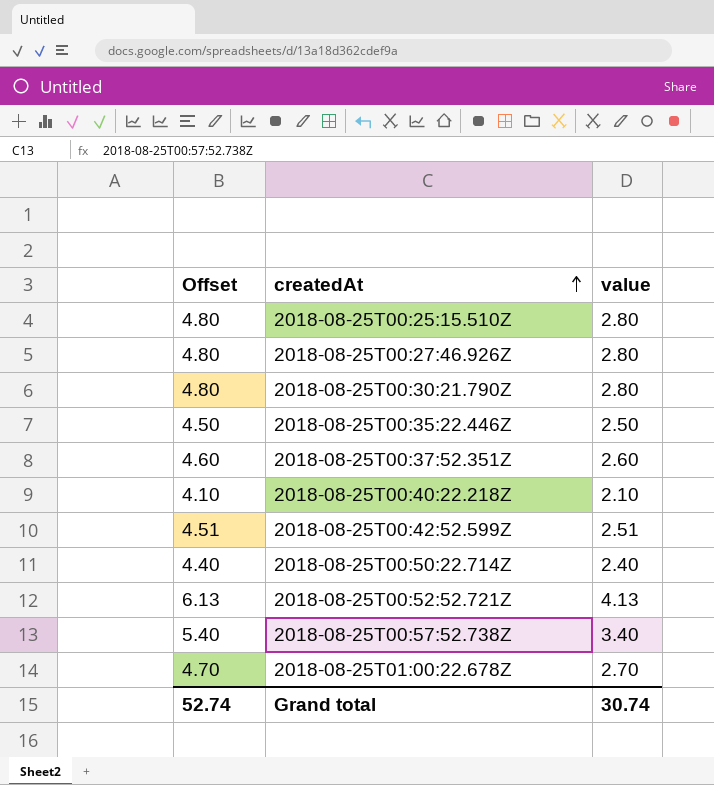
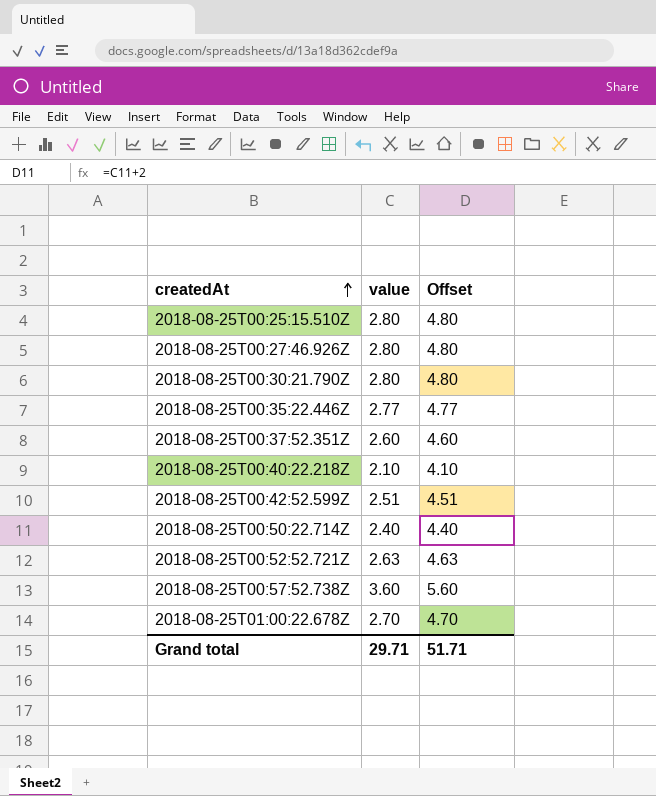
column Offset | position: 1 -> 3
2018-08-25T00:35:22.446Z | value: 2.50 -> 2.77
2018-08-25T00:35:22.446Z | Offset: 4.50 -> 4.77
2018-08-25T00:52:52.721Z | value: 4.13 -> 2.63
2018-08-25T00:52:52.721Z | Offset: 6.13 -> 4.63
2018-08-25T00:57:52.738Z | value: 3.40 -> 3.60
2018-08-25T00:57:52.738Z | Offset: 5.40 -> 5.60
Grand total | value: 30.74 -> 29.71
Grand total | Offset: 52.74 -> 51.71

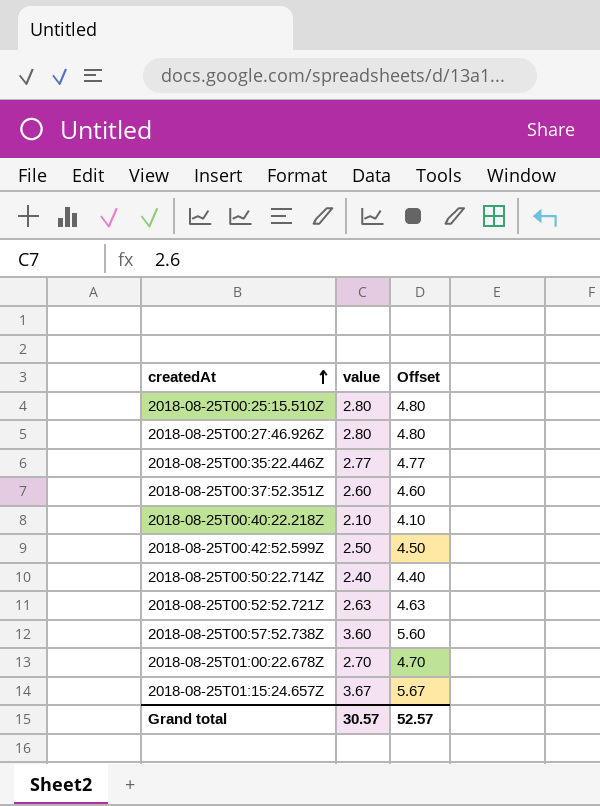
row 2018-08-25T00:30:21.790Z: 2.80 | 4.80 -> none
2018-08-25T00:42:52.599Z | value: 2.51 -> 2.50
2018-08-25T00:42:52.599Z | Offset: 4.51 -> 4.50
row 2018-08-25T01:15:24.657Z: none -> 3.67 | 5.67
Grand total | value: 29.71 -> 30.57
Grand total | Offset: 51.71 -> 52.57

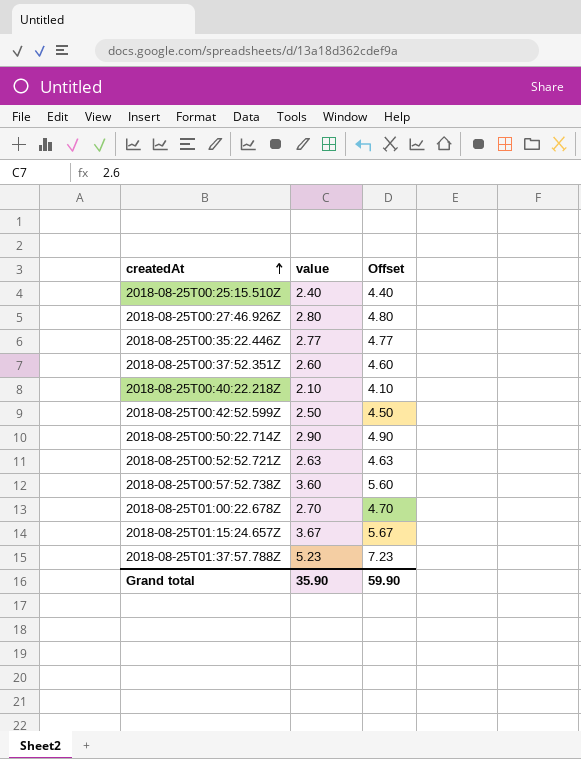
2018-08-25T00:25:15.510Z | value: 2.80 -> 2.40
2018-08-25T00:25:15.510Z | Offset: 4.80 -> 4.40
2018-08-25T00:50:22.714Z | value: 2.40 -> 2.90
2018-08-25T00:50:22.714Z | Offset: 4.40 -> 4.90
row 2018-08-25T01:37:57.788Z: none -> 5.23 | 7.23
Grand total | value: 30.57 -> 35.90
Grand total | Offset: 52.57 -> 59.90

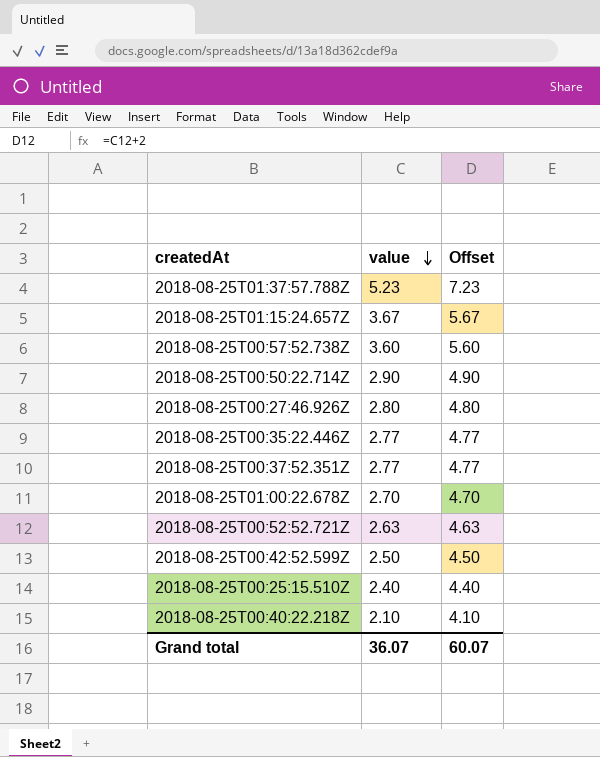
row order: createdAt ascending -> value descending
2018-08-25T00:37:52.351Z | value: 2.60 -> 2.77
2018-08-25T00:37:52.351Z | Offset: 4.60 -> 4.77
Grand total | value: 35.90 -> 36.07
Grand total | Offset: 59.90 -> 60.07

